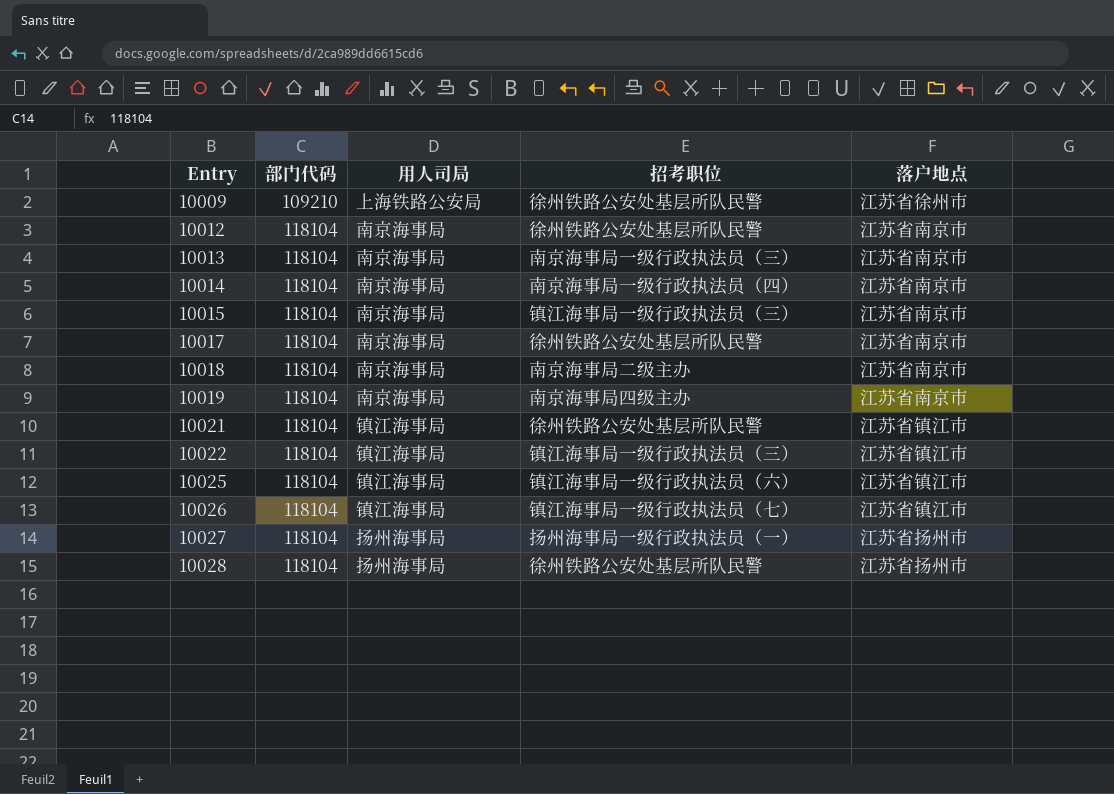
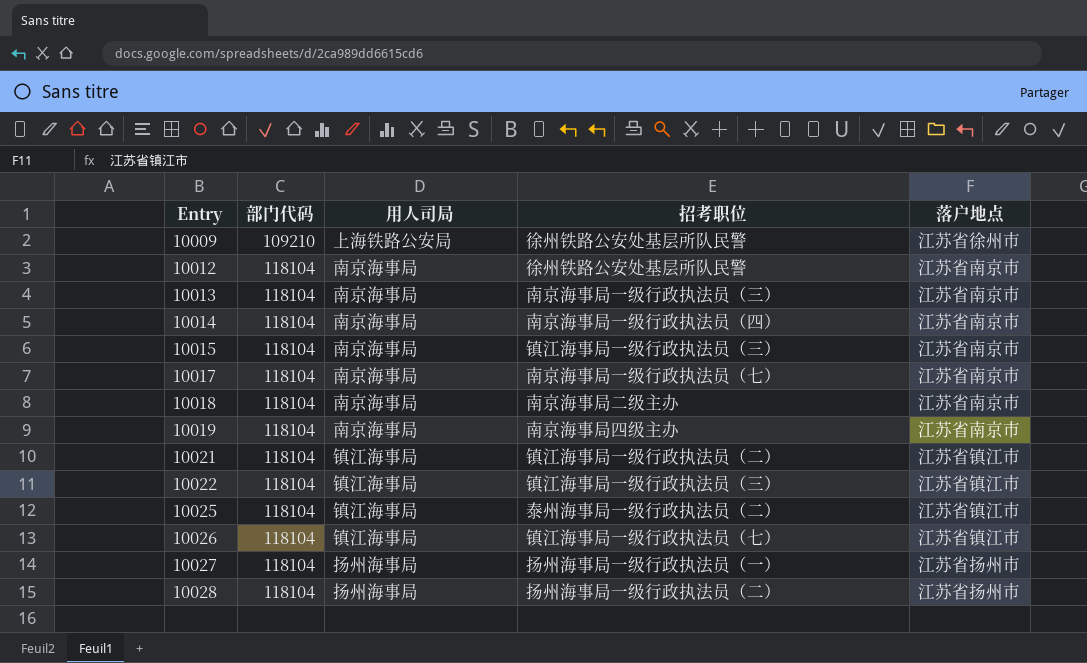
10017 | 招考职位: 徐州铁路公安处基层所队民警 -> 南京海事局一级行政执法员（七）
10021 | 招考职位: 徐州铁路公安处基层所队民警 -> 镇江海事局一级行政执法员（二）
10025 | 招考职位: 镇江海事局一级行政执法员（六） -> 泰州海事局一级行政执法员（二）
10028 | 招考职位: 徐州铁路公安处基层所队民警 -> 扬州海事局一级行政执法员（二）

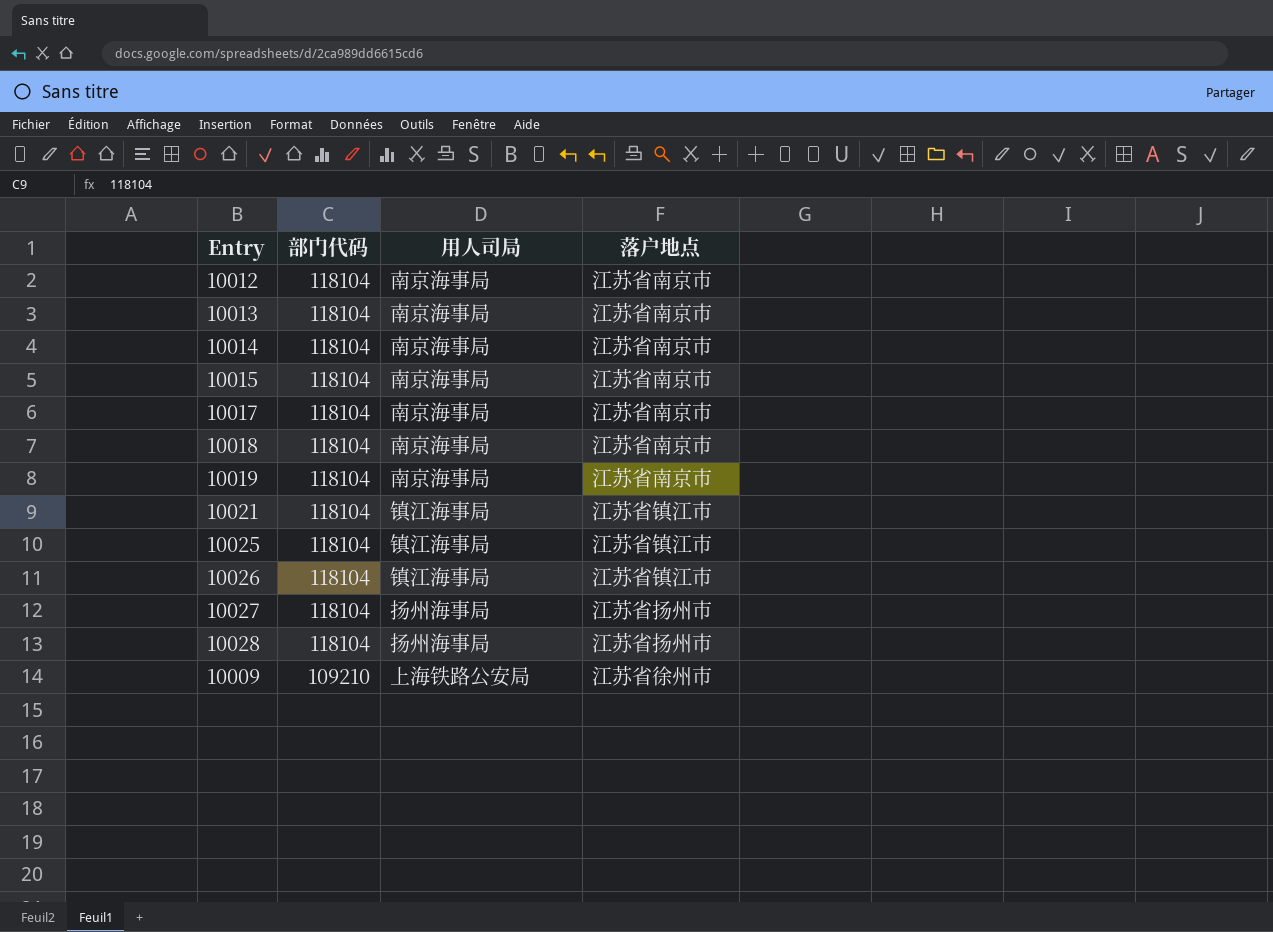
row order: Entry ascending -> 部门代码 descending
column 招考职位 | position: 4 -> none
row 10022: 118104 | 镇江海事局 | 镇江海事局一级行政执法员（三） | 江苏省镇江市 -> none

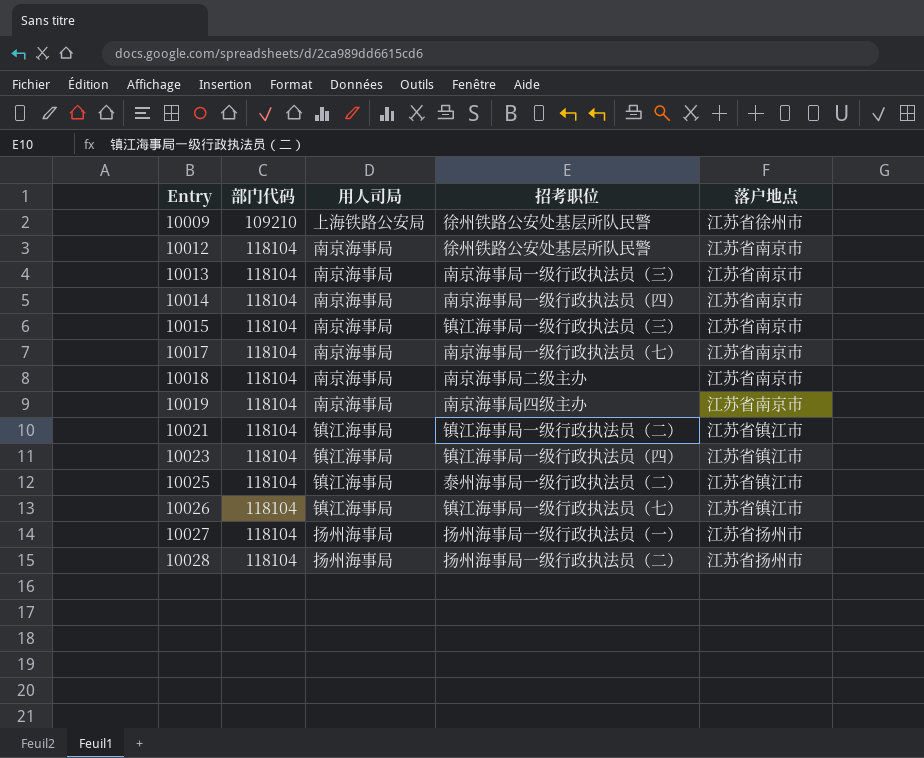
row order: 部门代码 descending -> Entry ascending
column 招考职位 | position: none -> 4
row 10023: none -> 118104 | 镇江海事局 | 镇江海事局一级行政执法员（四） | 江苏省镇江市

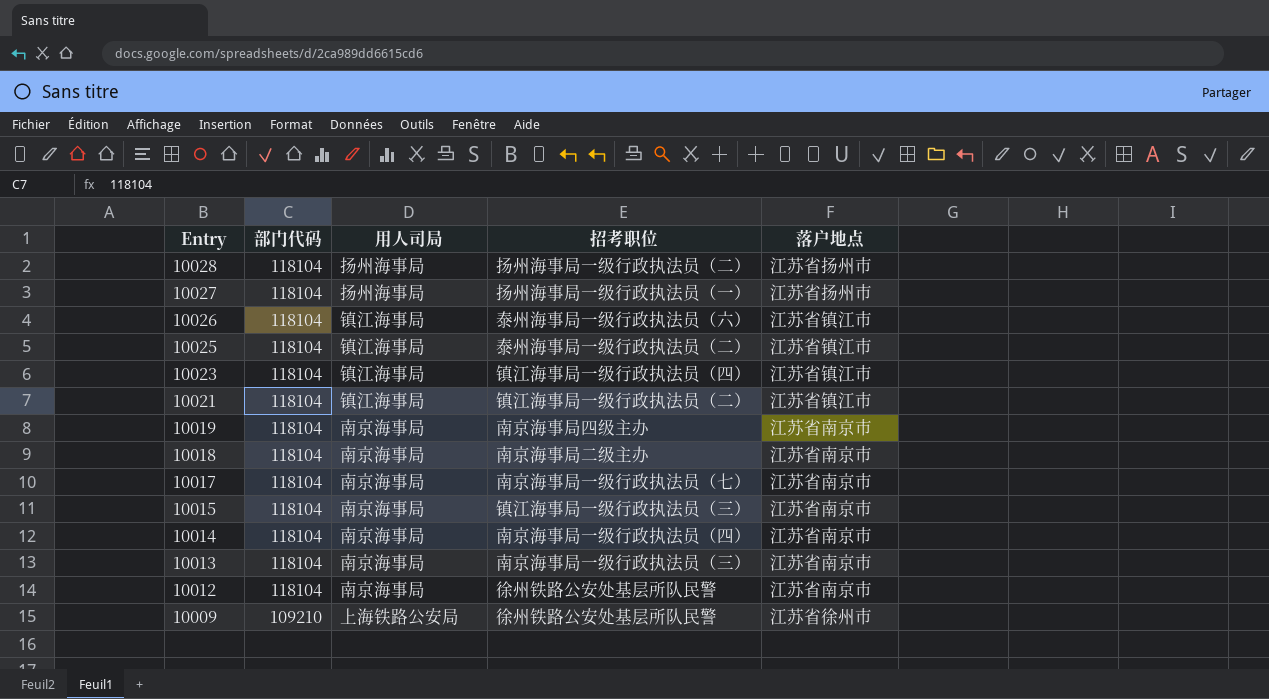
row order: Entry ascending -> Entry descending
10026 | 招考职位: 镇江海事局一级行政执法员（七） -> 泰州海事局一级行政执法员（六）

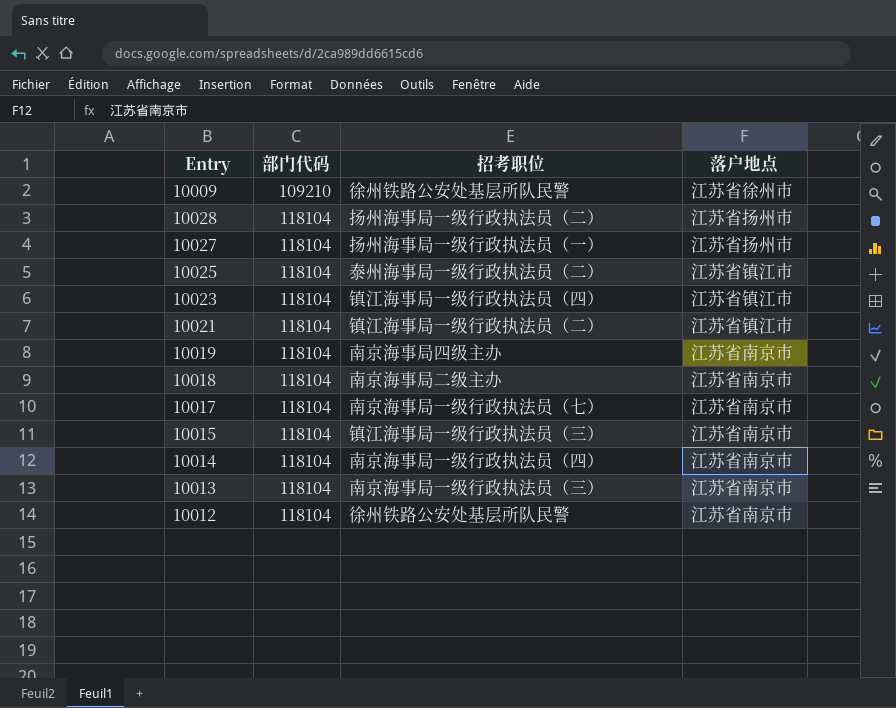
row order: Entry descending -> 部门代码 ascending
column 用人司局 | position: 3 -> none
row 10026: 118104 | 镇江海事局 | 泰州海事局一级行政执法员（六） | 江苏省镇江市 -> none

